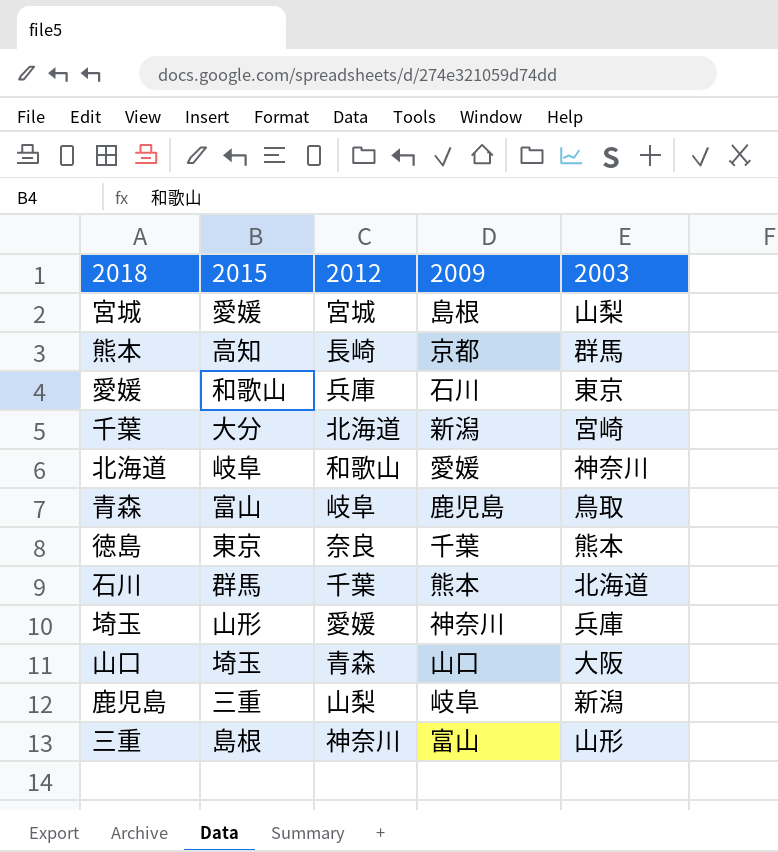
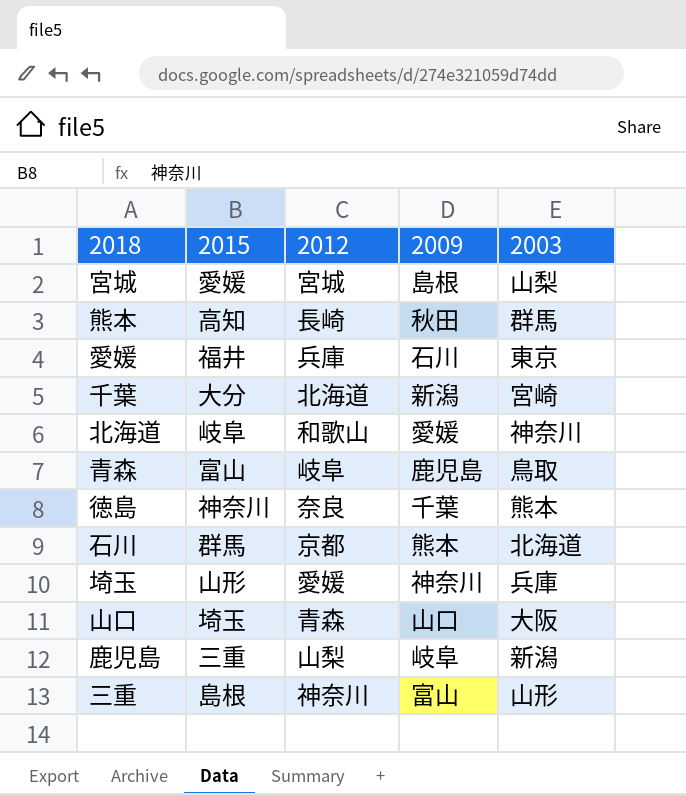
熊本 | 2009: 京都 -> 秋田
愛媛 | 2015: 和歌山 -> 福井
徳島 | 2015: 東京 -> 神奈川
石川 | 2012: 千葉 -> 京都

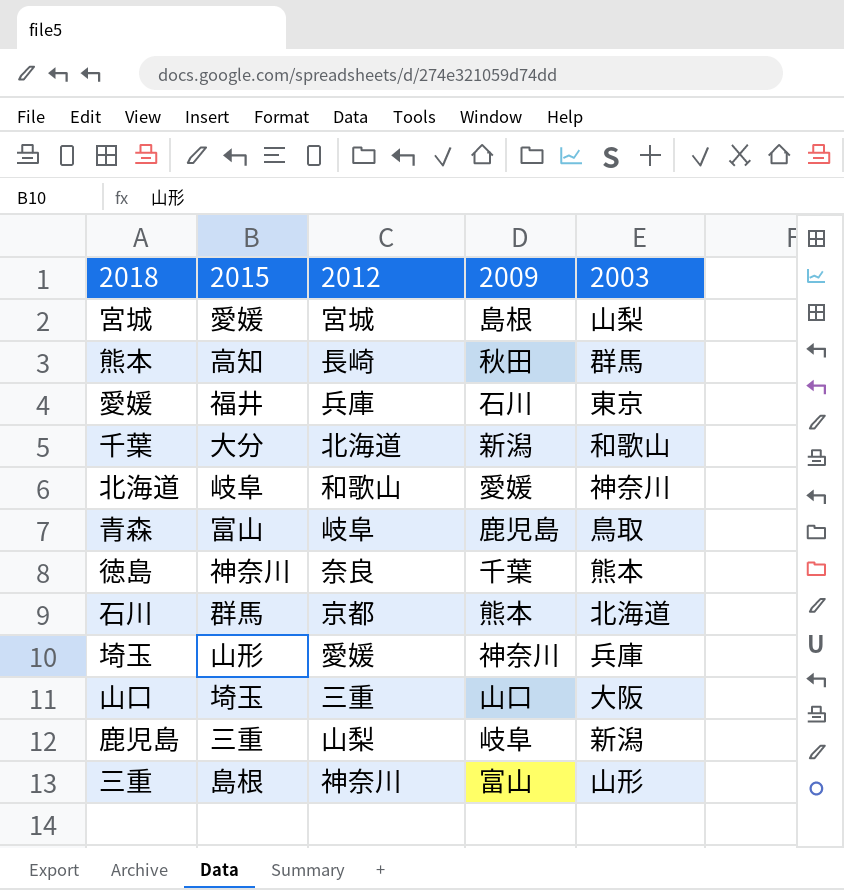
千葉 | 2003: 宮崎 -> 和歌山
山口 | 2012: 青森 -> 三重

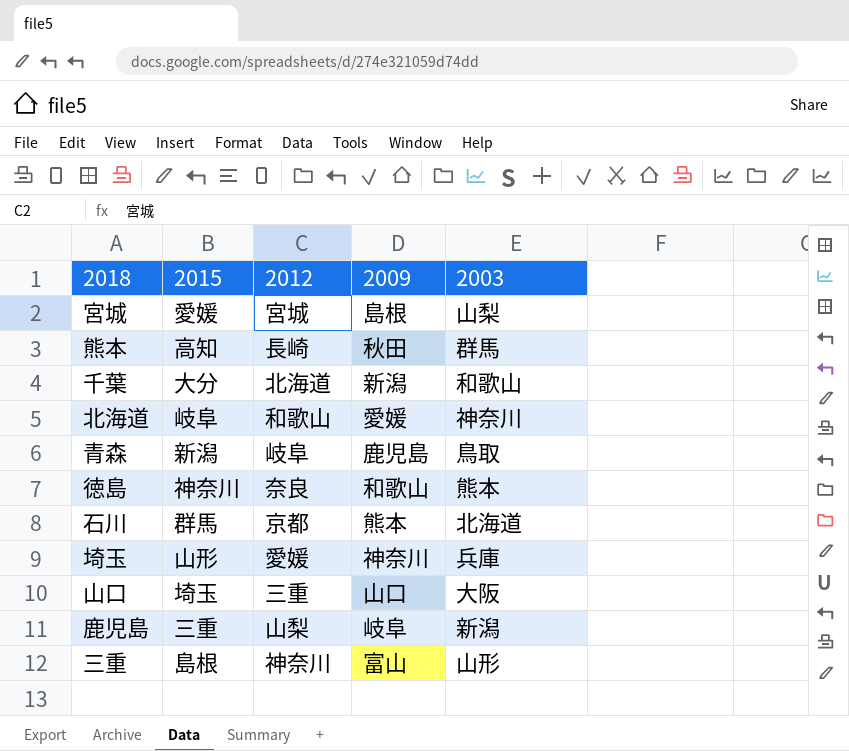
row 愛媛: 福井 | 兵庫 | 石川 | 東京 -> none
青森 | 2015: 富山 -> 新潟
徳島 | 2009: 千葉 -> 和歌山

